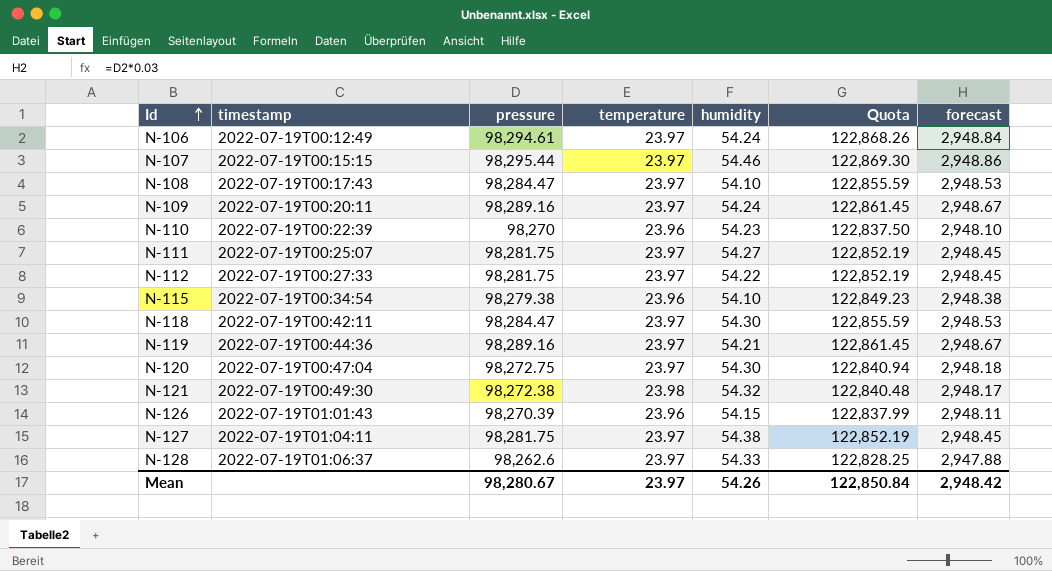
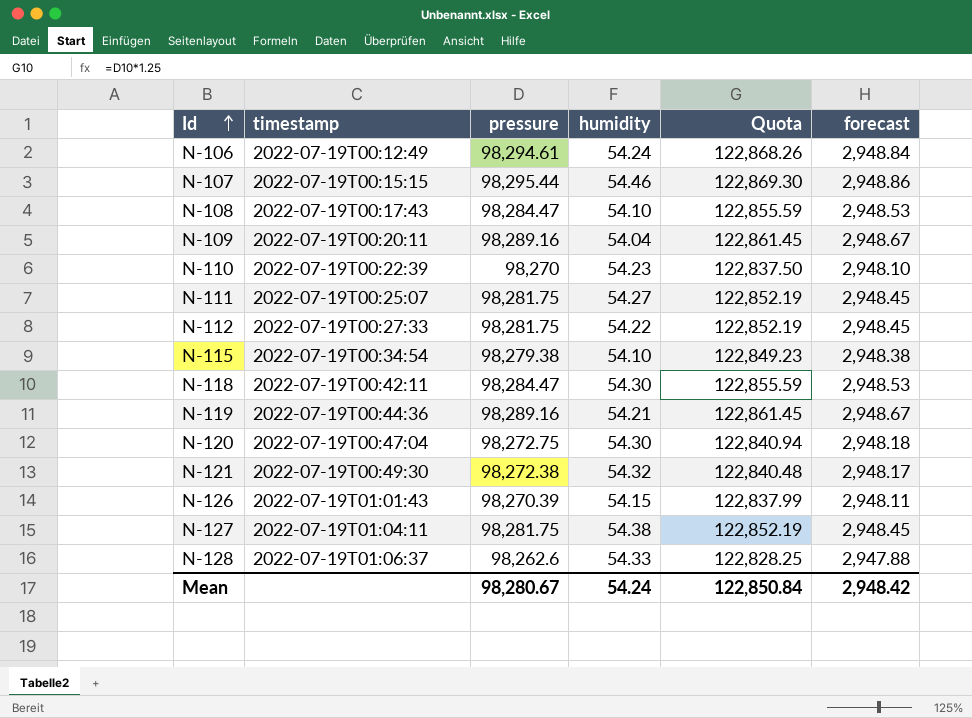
column temperature | position: 4 -> none
N-109 | humidity: 54.24 -> 54.04
Mean | humidity: 54.26 -> 54.24

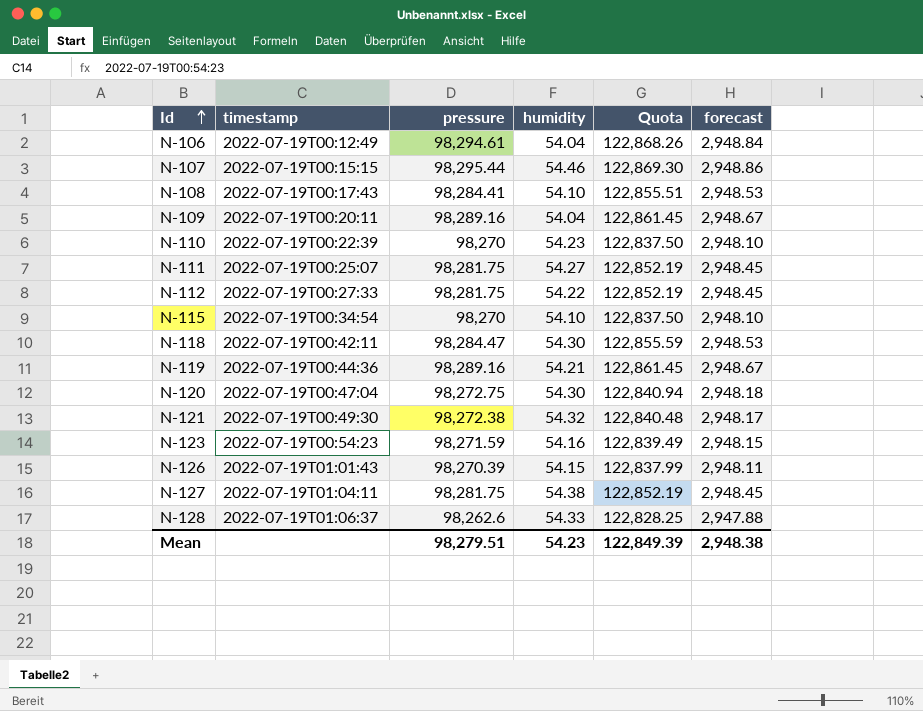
N-106 | humidity: 54.24 -> 54.04
N-108 | pressure: 98,284.47 -> 98,284.41
N-108 | Quota: 122,855.59 -> 122,855.51
N-115 | pressure: 98,279.38 -> 98,270
N-115 | Quota: 122,849.23 -> 122,837.50
N-115 | forecast: 2,948.38 -> 2,948.10
row N-123: none -> 2022-07-19T00:54:23 | 98,271.59 | 54.16 | 122,839.49 | 2,948.15
Mean | pressure: 98,280.67 -> 98,279.51
Mean | humidity: 54.24 -> 54.23
Mean | Quota: 122,850.84 -> 122,849.39
Mean | forecast: 2,948.42 -> 2,948.38

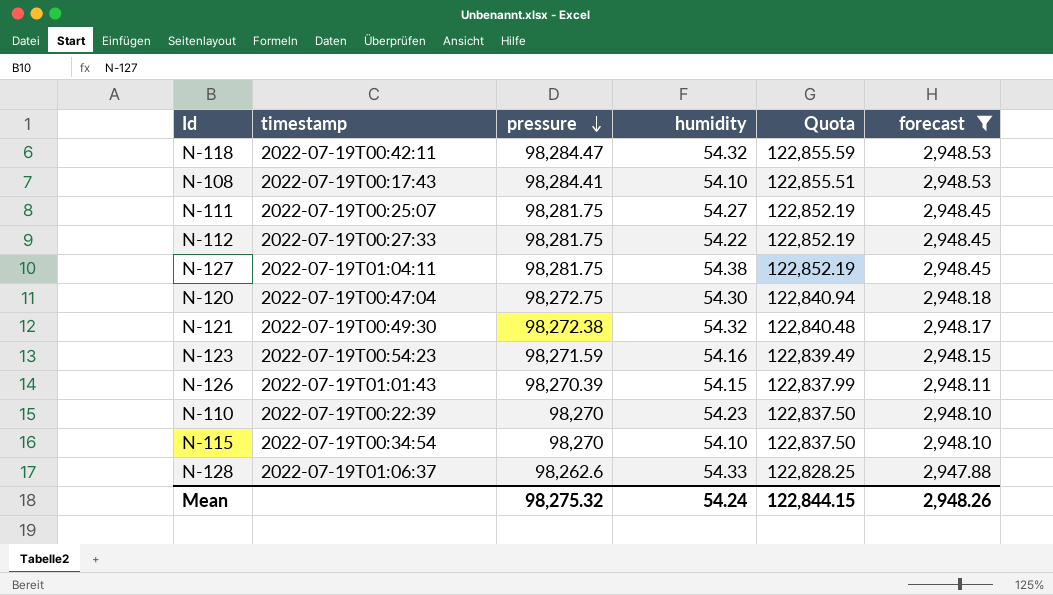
filter: none -> forecast <= 2,948.53
row order: Id ascending -> pressure descending
N-118 | humidity: 54.30 -> 54.32
Mean | pressure: 98,279.51 -> 98,275.32
Mean | humidity: 54.23 -> 54.24
Mean | Quota: 122,849.39 -> 122,844.15
Mean | forecast: 2,948.38 -> 2,948.26

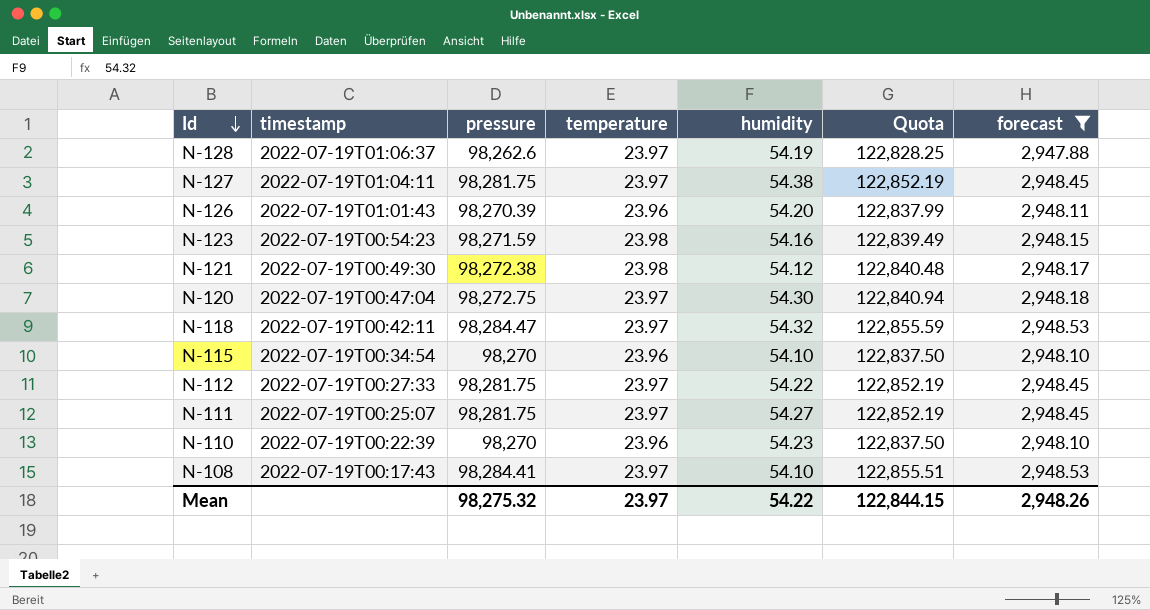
row order: pressure descending -> Id descending
column temperature | position: none -> 4
N-128 | humidity: 54.33 -> 54.19
N-126 | humidity: 54.15 -> 54.20
N-121 | humidity: 54.32 -> 54.12
Mean | humidity: 54.24 -> 54.22

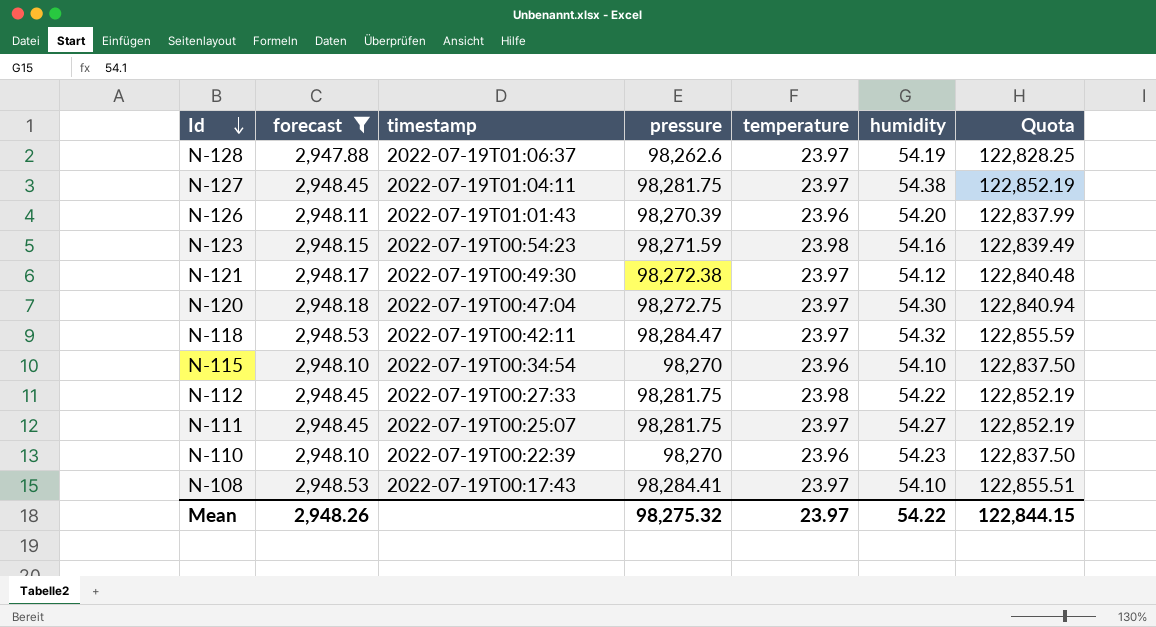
column forecast | position: 7 -> 2
N-121 | temperature: 23.98 -> 23.97
N-112 | temperature: 23.97 -> 23.98

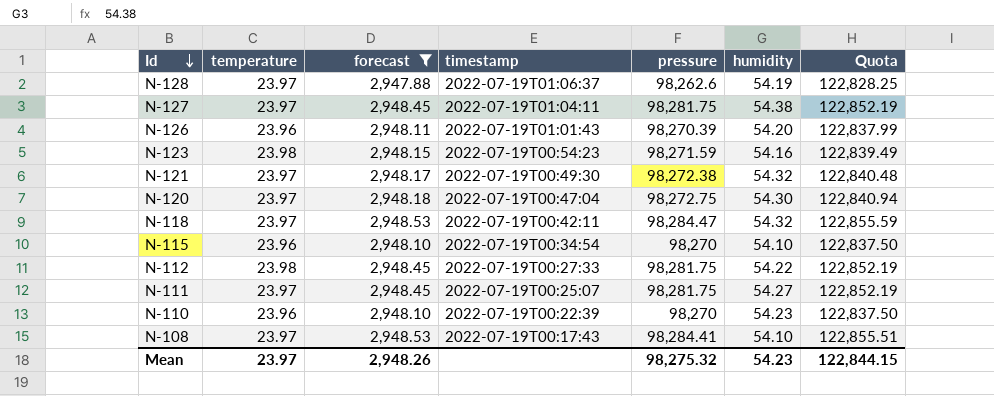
column temperature | position: 5 -> 2
N-121 | humidity: 54.12 -> 54.32
Mean | humidity: 54.22 -> 54.23

